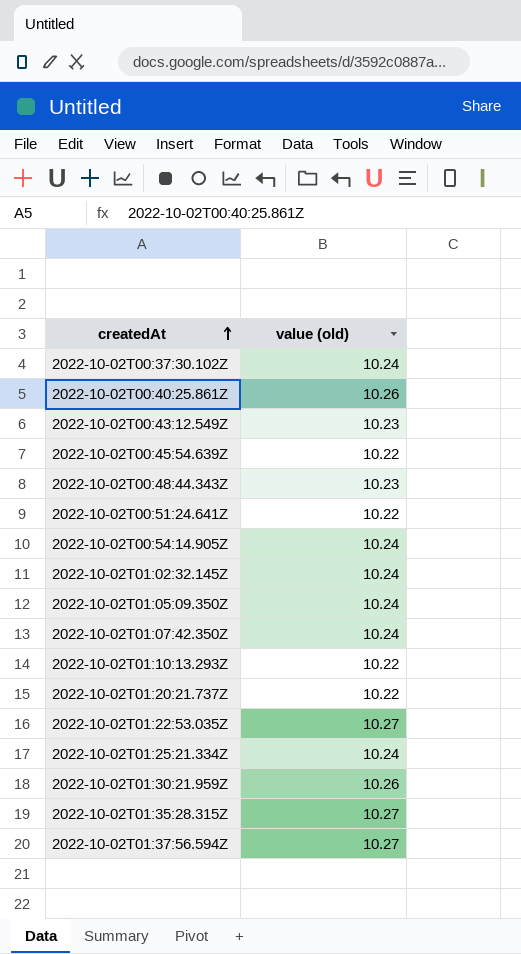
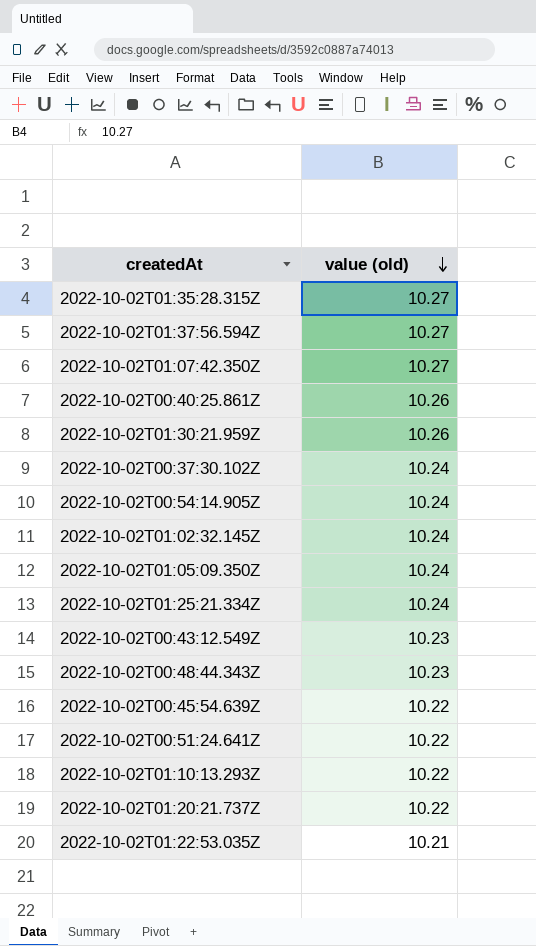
row order: createdAt ascending -> value (old) descending
2022-10-02T01:07:42.350Z | value (old): 10.24 -> 10.27
2022-10-02T01:22:53.035Z | value (old): 10.27 -> 10.21

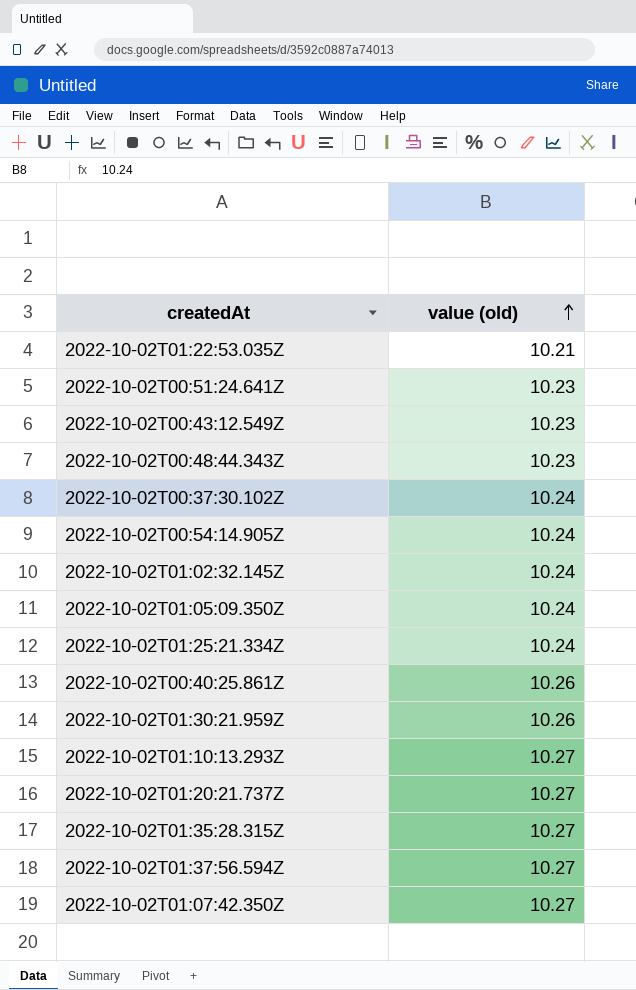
row order: value (old) descending -> value (old) ascending
row 2022-10-02T00:45:54.639Z: 10.22 -> none
2022-10-02T00:51:24.641Z | value (old): 10.22 -> 10.23
2022-10-02T01:10:13.293Z | value (old): 10.22 -> 10.27
2022-10-02T01:20:21.737Z | value (old): 10.22 -> 10.27

